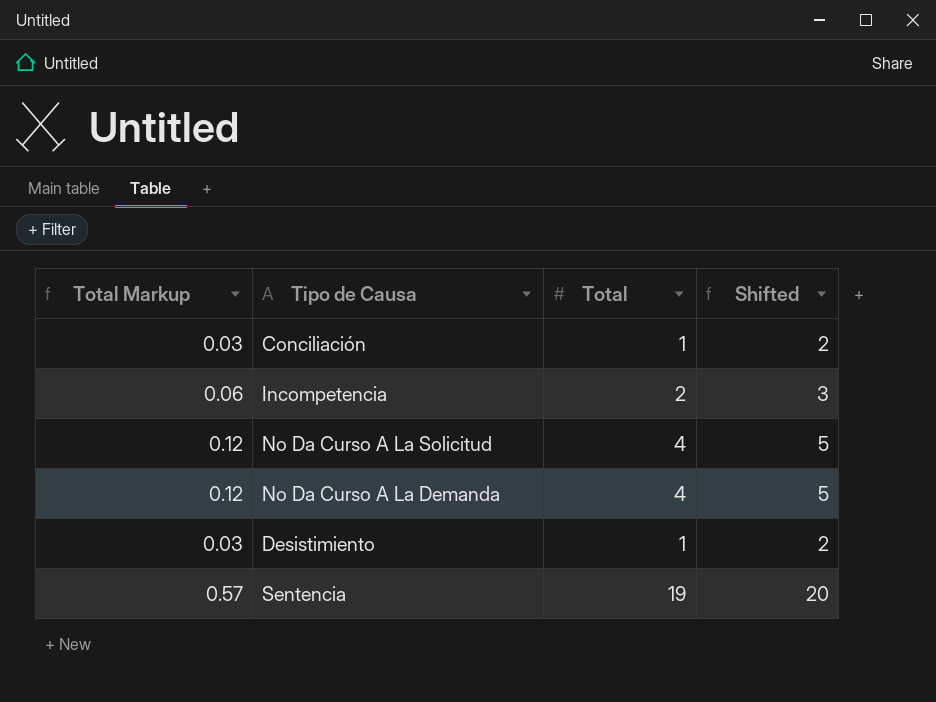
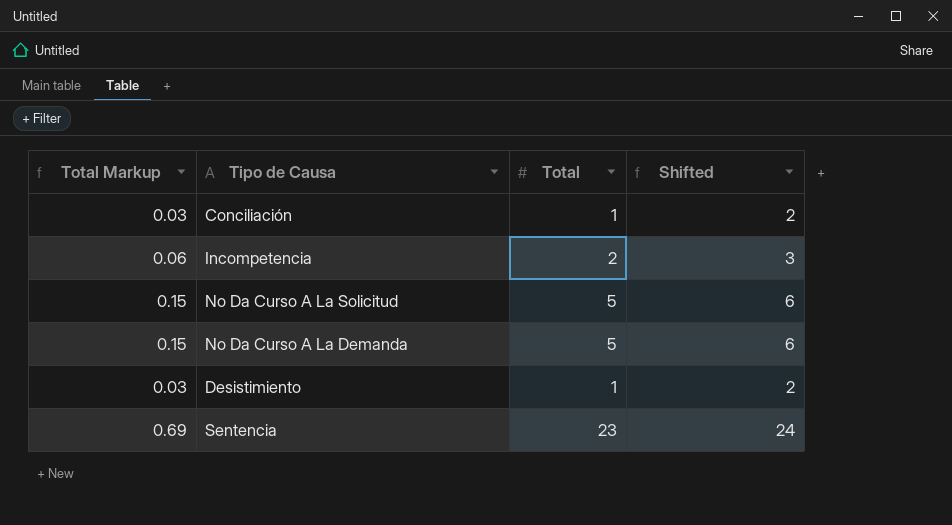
No Da Curso A La Solicitud | Total Markup: 0.12 -> 0.15
No Da Curso A La Solicitud | Total: 4 -> 5
No Da Curso A La Solicitud | Shifted: 5 -> 6
No Da Curso A La Demanda | Total Markup: 0.12 -> 0.15
No Da Curso A La Demanda | Total: 4 -> 5
No Da Curso A La Demanda | Shifted: 5 -> 6
Sentencia | Total Markup: 0.57 -> 0.69
Sentencia | Total: 19 -> 23
Sentencia | Shifted: 20 -> 24

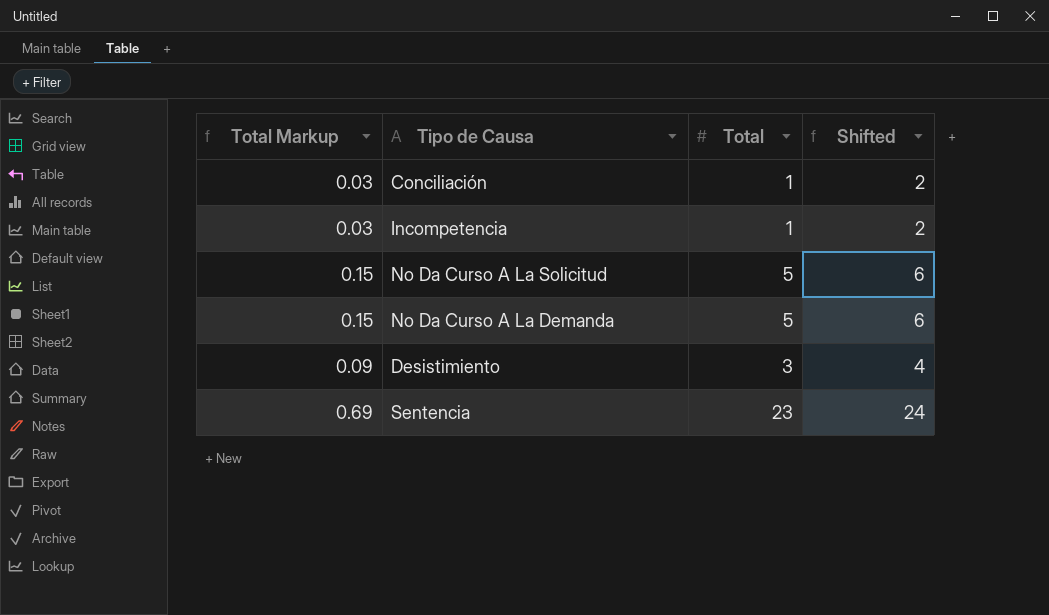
Incompetencia | Total Markup: 0.06 -> 0.03
Incompetencia | Total: 2 -> 1
Incompetencia | Shifted: 3 -> 2
Desistimiento | Total Markup: 0.03 -> 0.09
Desistimiento | Total: 1 -> 3
Desistimiento | Shifted: 2 -> 4

